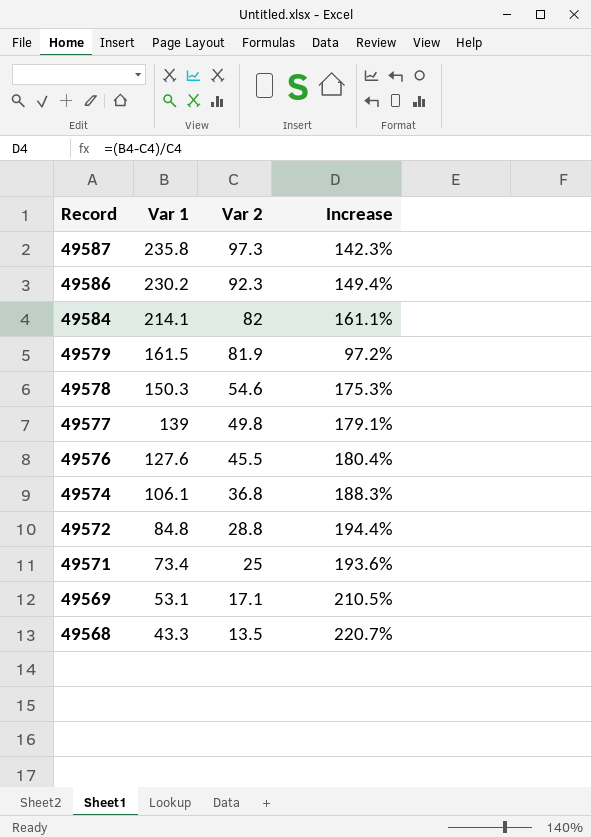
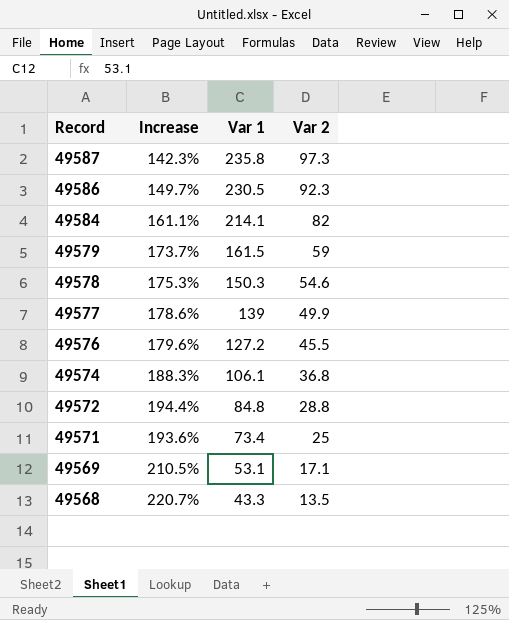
column Increase | position: 4 -> 2
49586 | Increase: 149.4% -> 149.7%
49586 | Var 1: 230.2 -> 230.5
49579 | Increase: 97.2% -> 173.7%
49579 | Var 2: 81.9 -> 59
49577 | Increase: 179.1% -> 178.6%
49577 | Var 2: 49.8 -> 49.9
49576 | Increase: 180.4% -> 179.6%
49576 | Var 1: 127.6 -> 127.2

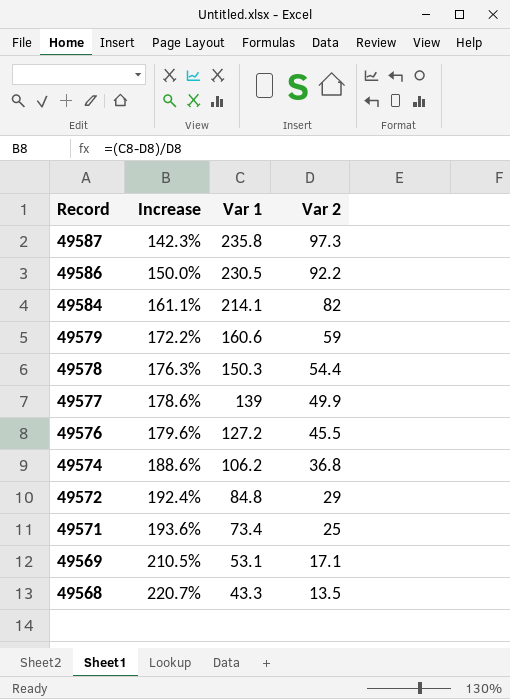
49586 | Increase: 149.7% -> 150.0%
49586 | Var 2: 92.3 -> 92.2
49579 | Increase: 173.7% -> 172.2%
49579 | Var 1: 161.5 -> 160.6
49578 | Increase: 175.3% -> 176.3%
49578 | Var 2: 54.6 -> 54.4
49574 | Increase: 188.3% -> 188.6%
49574 | Var 1: 106.1 -> 106.2
49572 | Increase: 194.4% -> 192.4%
49572 | Var 2: 28.8 -> 29

